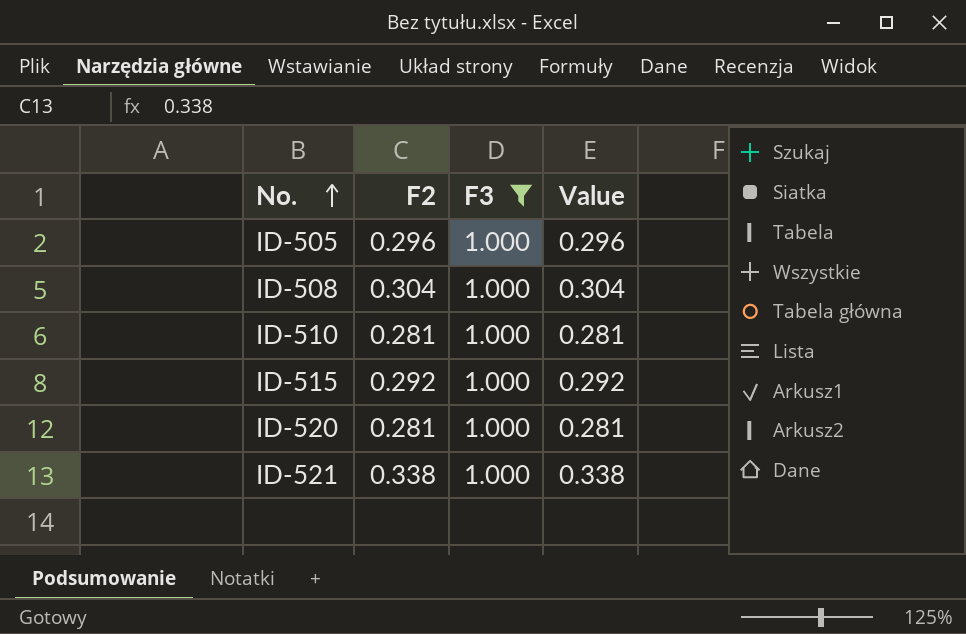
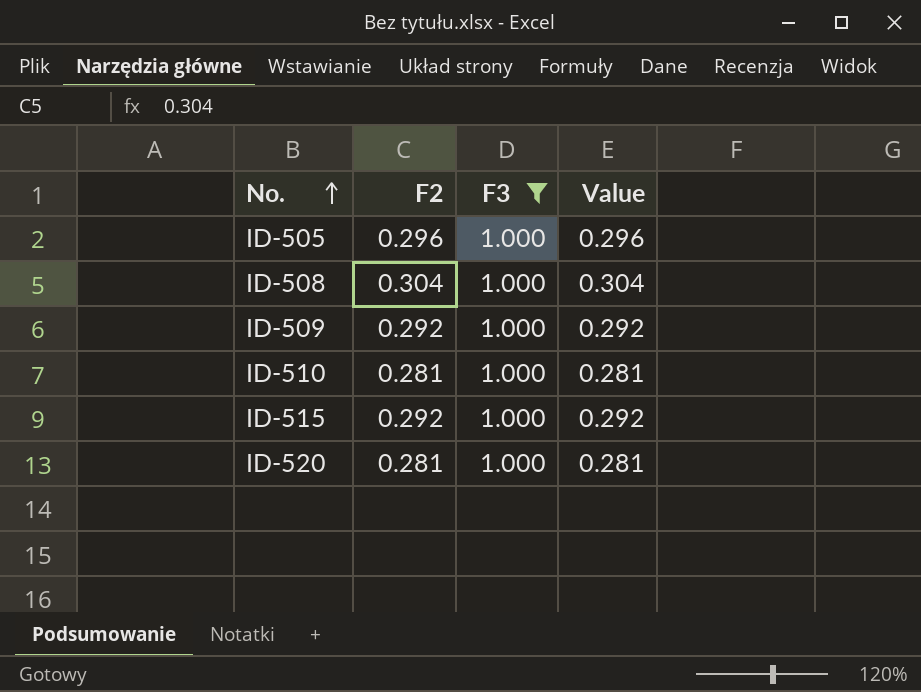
row ID-521: 0.338 | 1.000 | 0.338 -> none
row ID-509: none -> 0.292 | 1.000 | 0.292

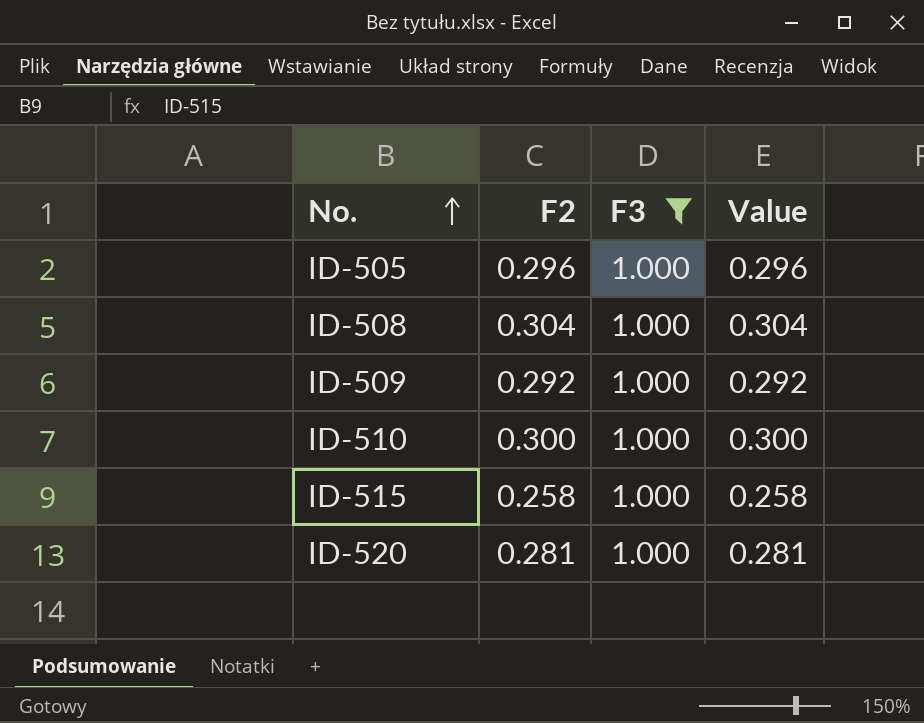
ID-510 | F2: 0.281 -> 0.300
ID-510 | Value: 0.281 -> 0.300
ID-515 | F2: 0.292 -> 0.258
ID-515 | Value: 0.292 -> 0.258

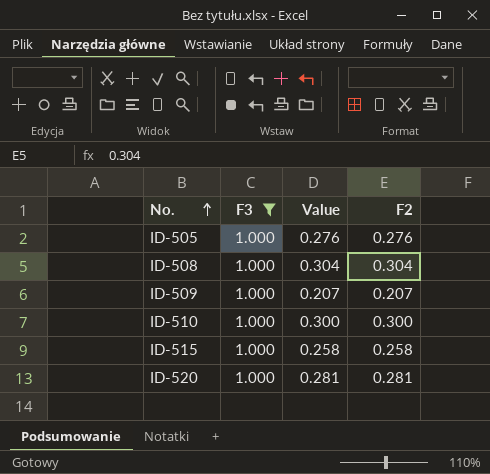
column F2 | position: 2 -> 4
ID-505 | Value: 0.296 -> 0.276
ID-505 | F2: 0.296 -> 0.276
ID-509 | Value: 0.292 -> 0.207
ID-509 | F2: 0.292 -> 0.207

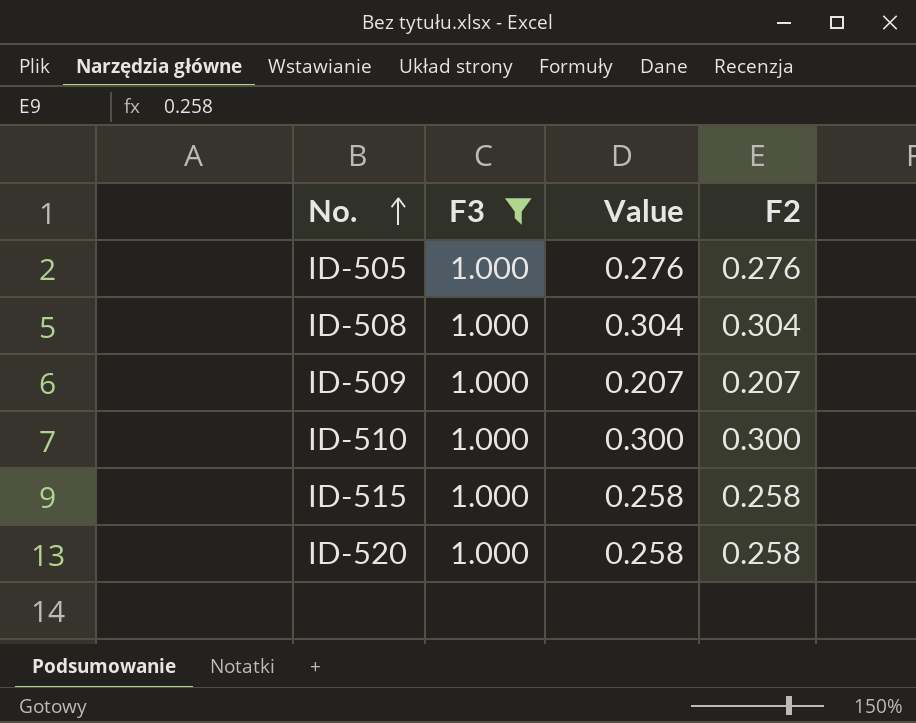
ID-520 | Value: 0.281 -> 0.258
ID-520 | F2: 0.281 -> 0.258

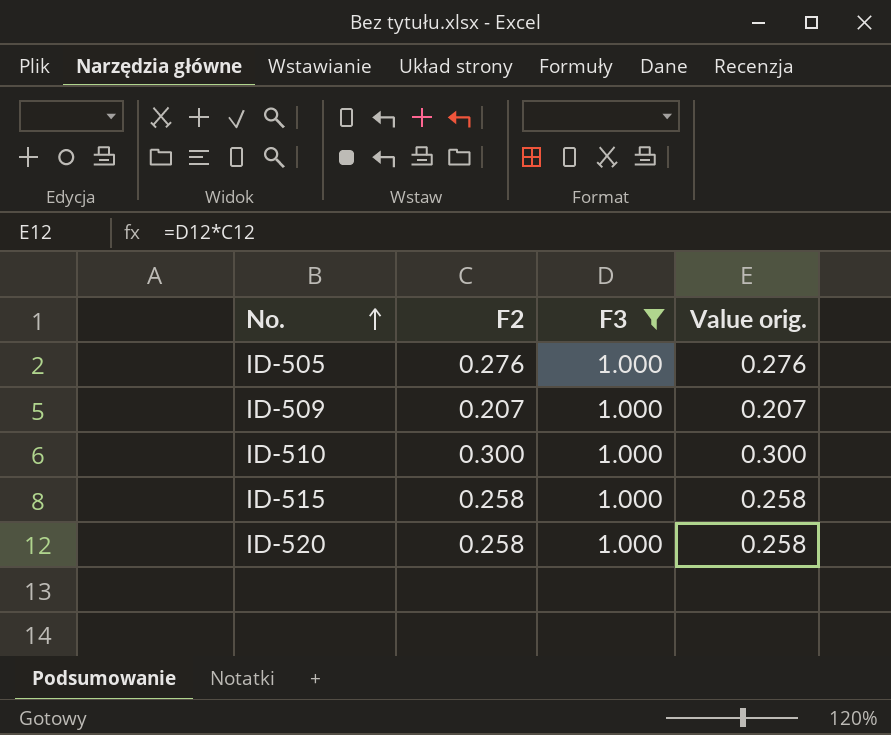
column F2 | position: 4 -> 2
column name: Value -> Value orig.
row ID-508: 1.000 | 0.304 | 0.304 -> none

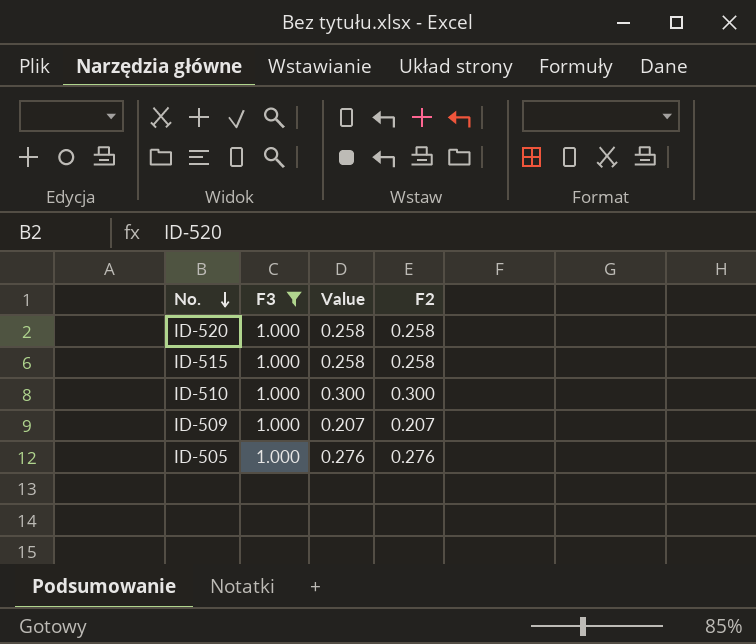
row order: No. ascending -> No. descending
column name: Value orig. -> Value
column F2 | position: 2 -> 4

